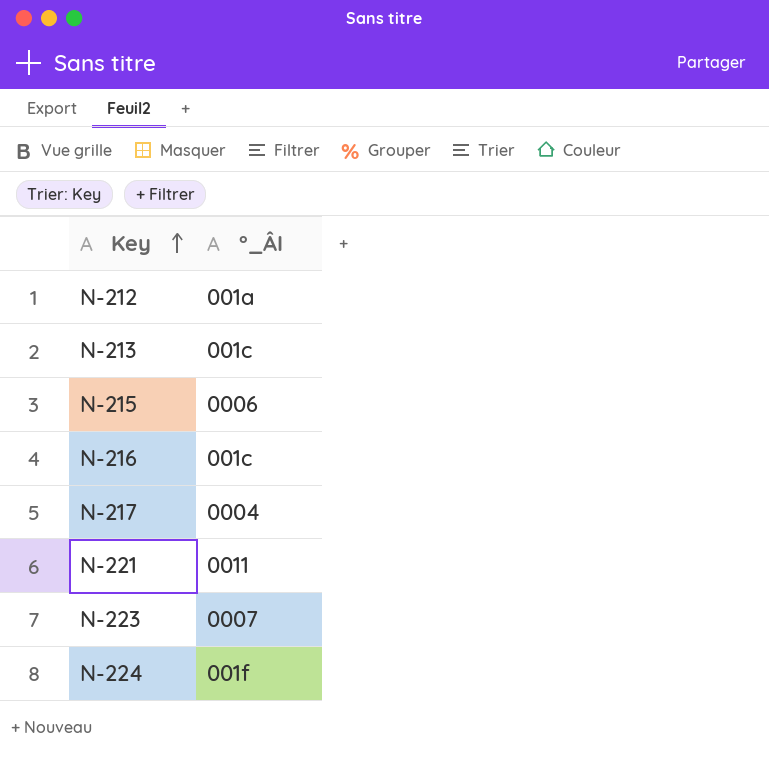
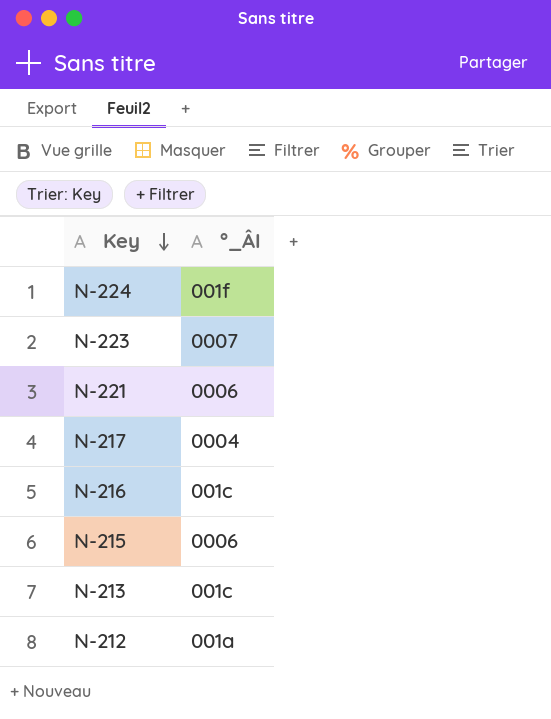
row order: Key ascending -> Key descending
N-221 | °_ÂI: 0011 -> 0006

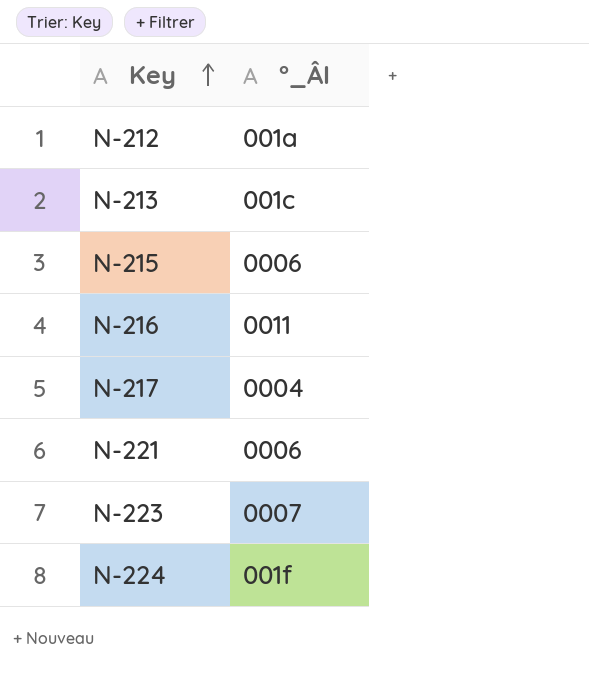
row order: Key descending -> Key ascending
N-216 | °_ÂI: 001c -> 0011

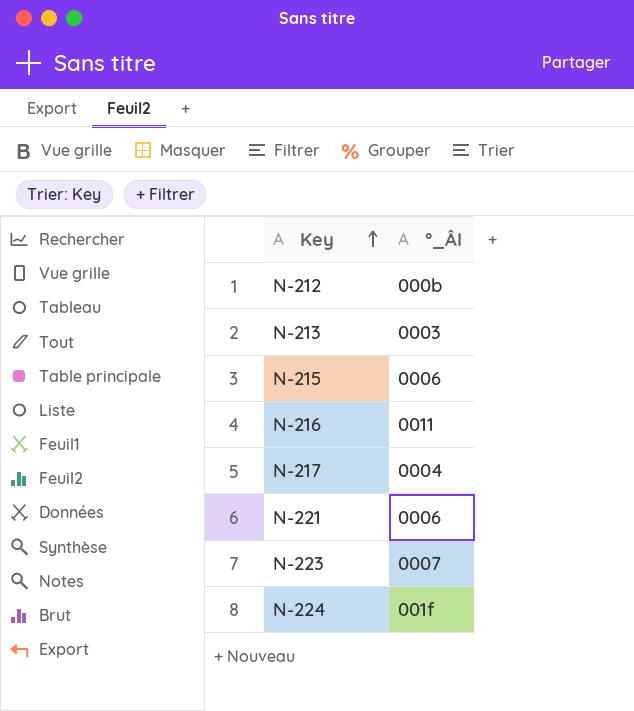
N-212 | °_ÂI: 001a -> 000b
N-213 | °_ÂI: 001c -> 0003

